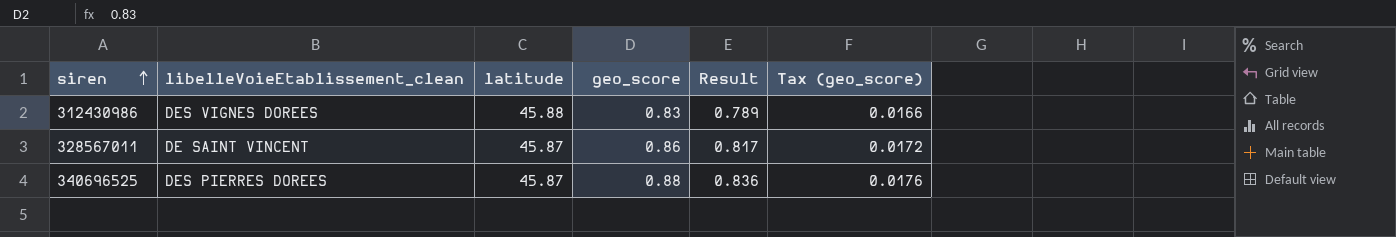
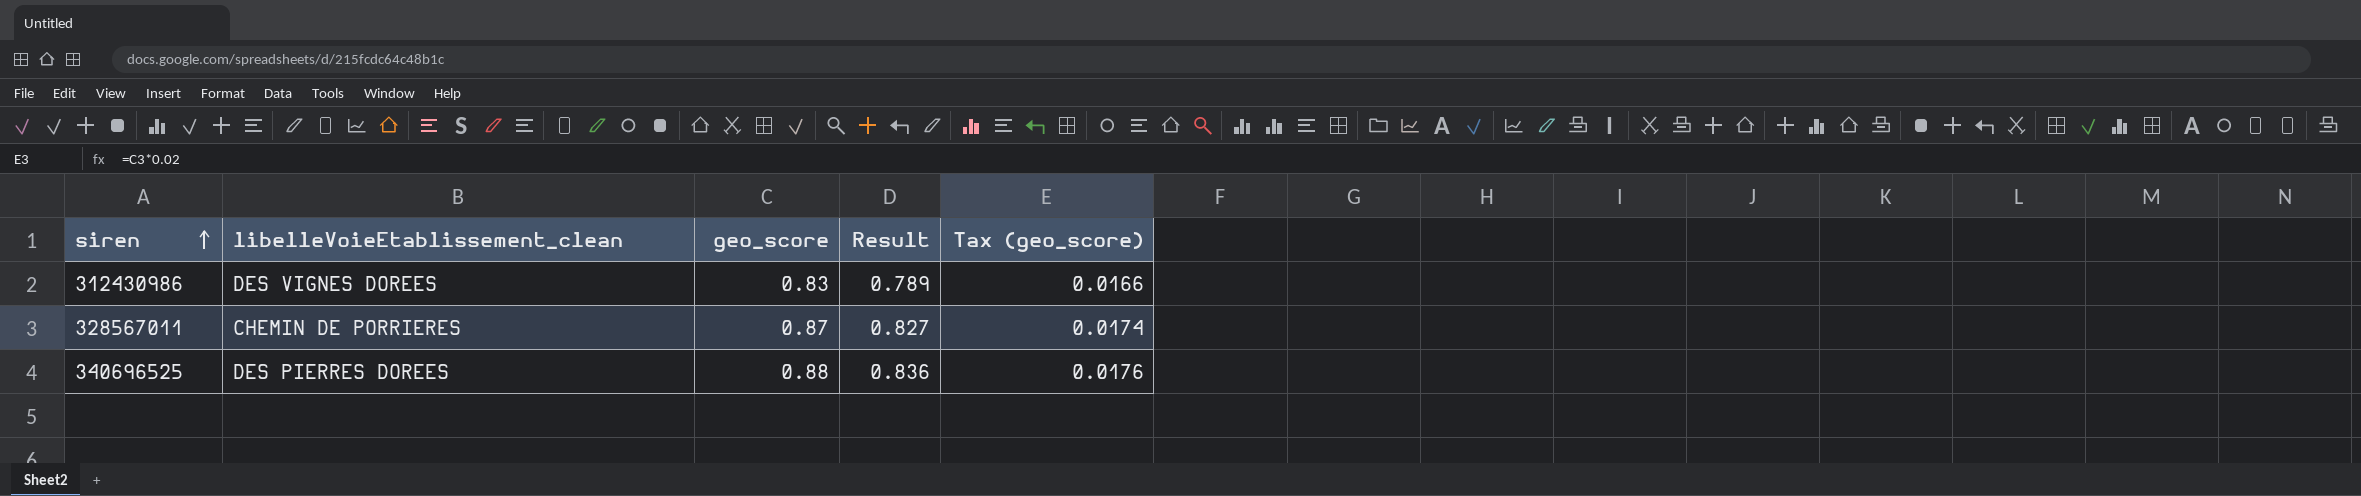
column latitude | position: 3 -> none
328567011 | libelleVoieEtablissement_clean: DE SAINT VINCENT -> CHEMIN DE PORRIERES
328567011 | geo_score: 0.86 -> 0.87
328567011 | Result: 0.817 -> 0.827
328567011 | Tax (geo_score): 0.0172 -> 0.0174

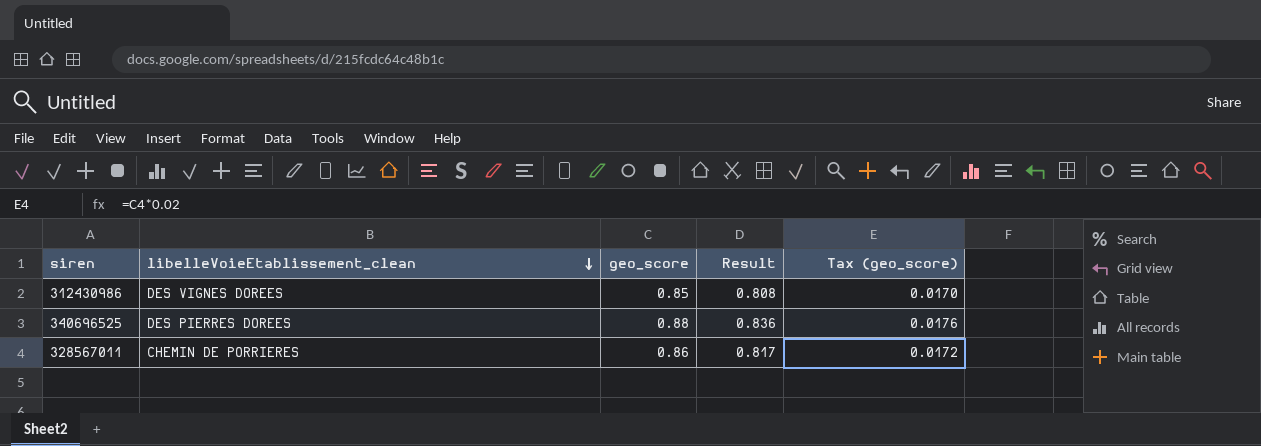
row order: siren ascending -> libelleVoieEtablissement_clean descending
312430986 | geo_score: 0.83 -> 0.85
312430986 | Result: 0.789 -> 0.808
312430986 | Tax (geo_score): 0.0166 -> 0.0170
328567011 | geo_score: 0.87 -> 0.86
328567011 | Result: 0.827 -> 0.817
328567011 | Tax (geo_score): 0.0174 -> 0.0172

